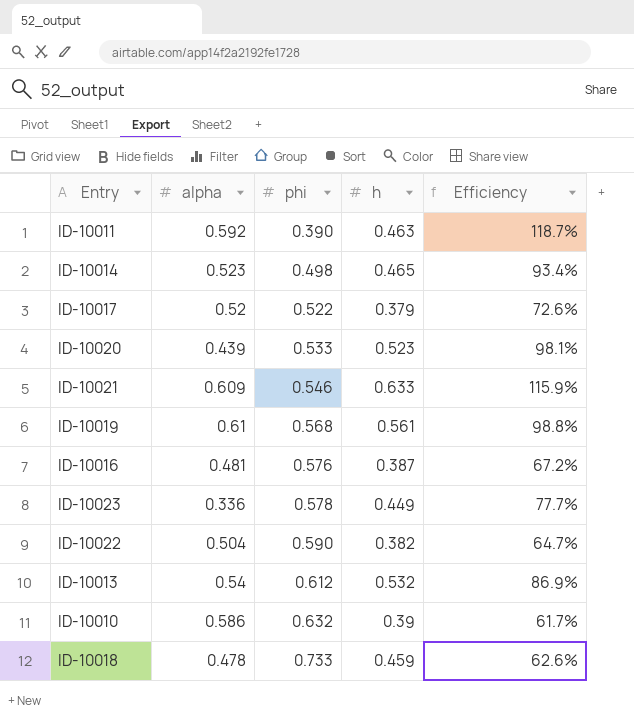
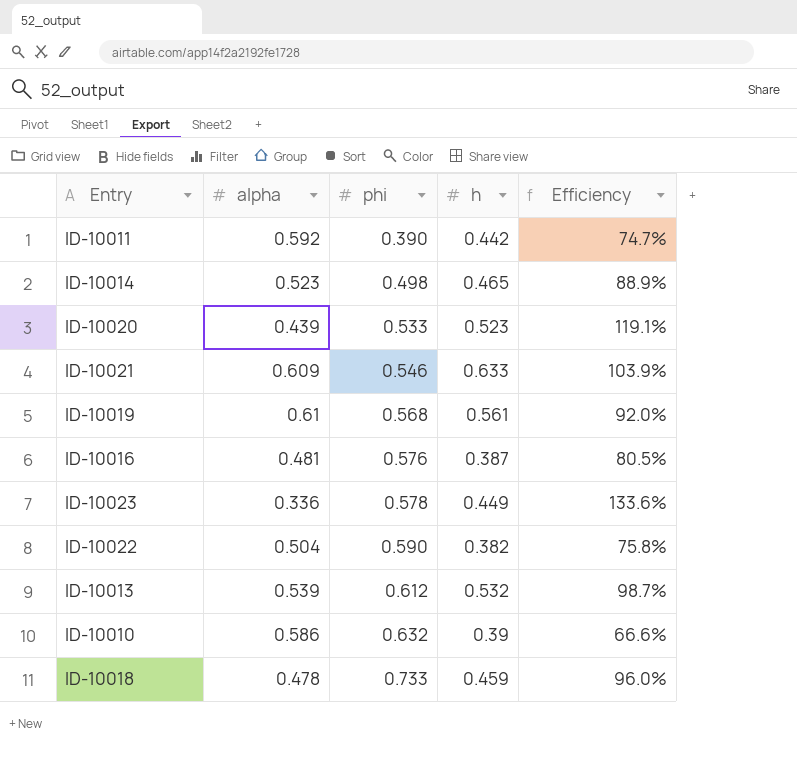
column Efficiency | formula: [h] / [phi] -> [h] / [alpha]
row ID-10017: 0.52 | 0.522 | 0.379 | 72.6% -> none
ID-10011 | h: 0.463 -> 0.442
ID-10013 | alpha: 0.54 -> 0.539

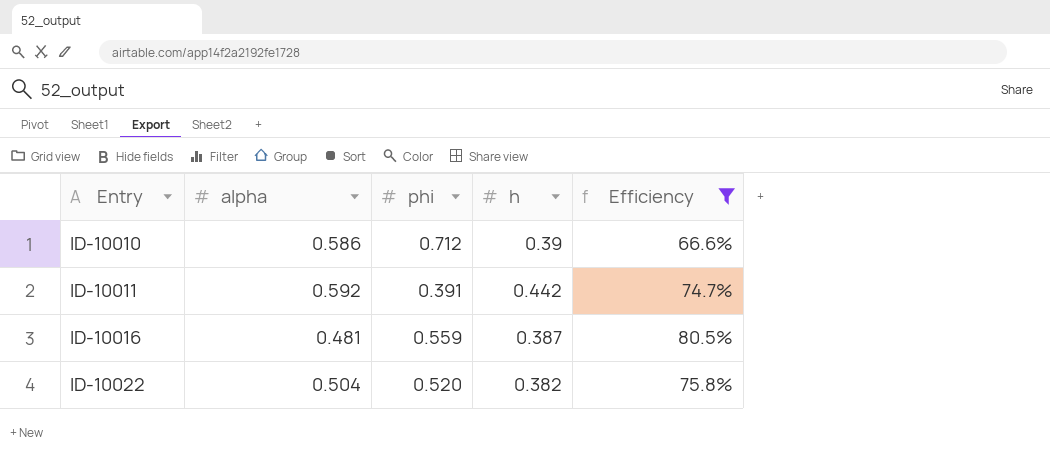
filter: none -> Efficiency <= 80.5%
row order: phi ascending -> Entry ascending
ID-10010 | phi: 0.632 -> 0.712
ID-10011 | phi: 0.390 -> 0.391
ID-10016 | phi: 0.576 -> 0.559
ID-10022 | phi: 0.590 -> 0.520

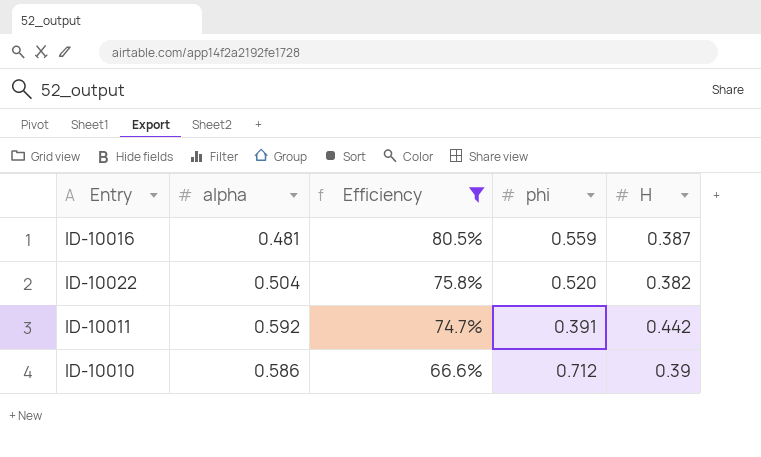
row order: Entry ascending -> Efficiency descending
column Efficiency | position: 5 -> 3
column name: h -> H

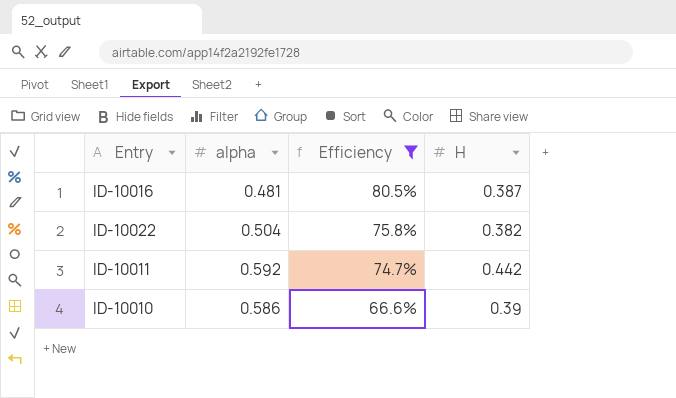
column phi | position: 4 -> none

